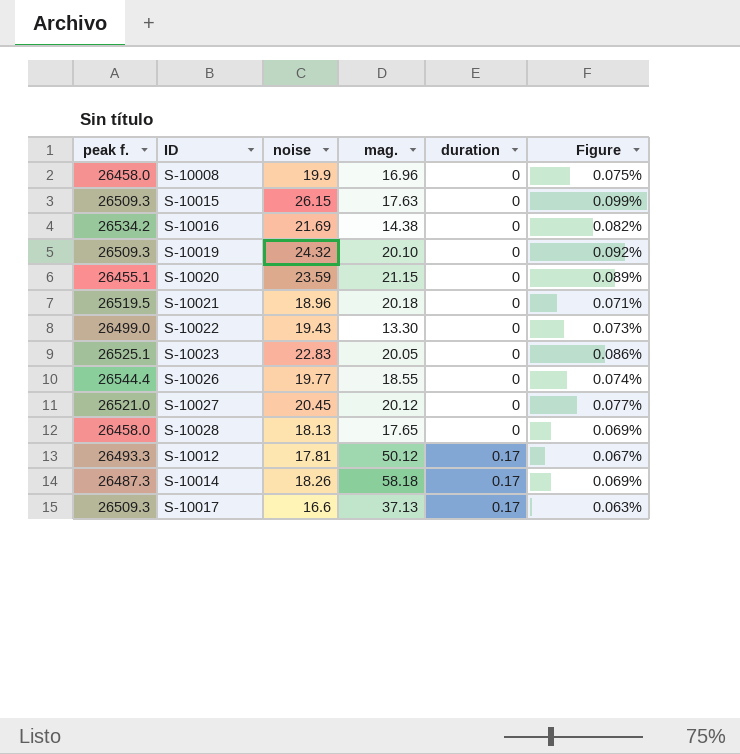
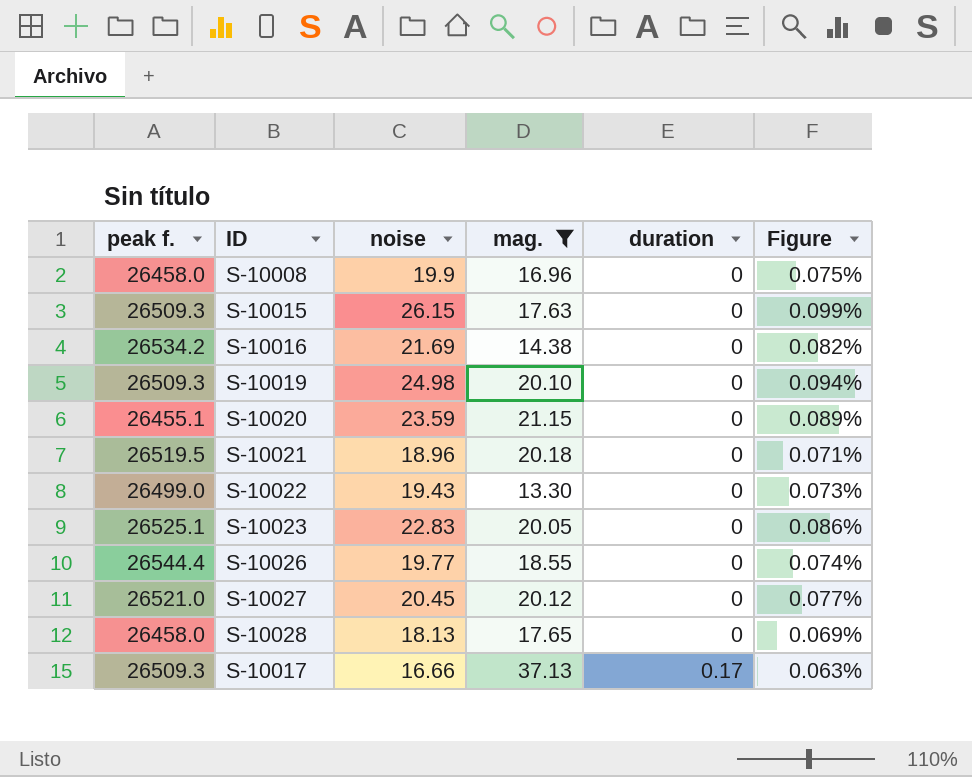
filter: none -> mag. <= 37.13
S-10019 | noise: 24.32 -> 24.98
S-10019 | Figure: 0.092% -> 0.094%
S-10017 | noise: 16.6 -> 16.66

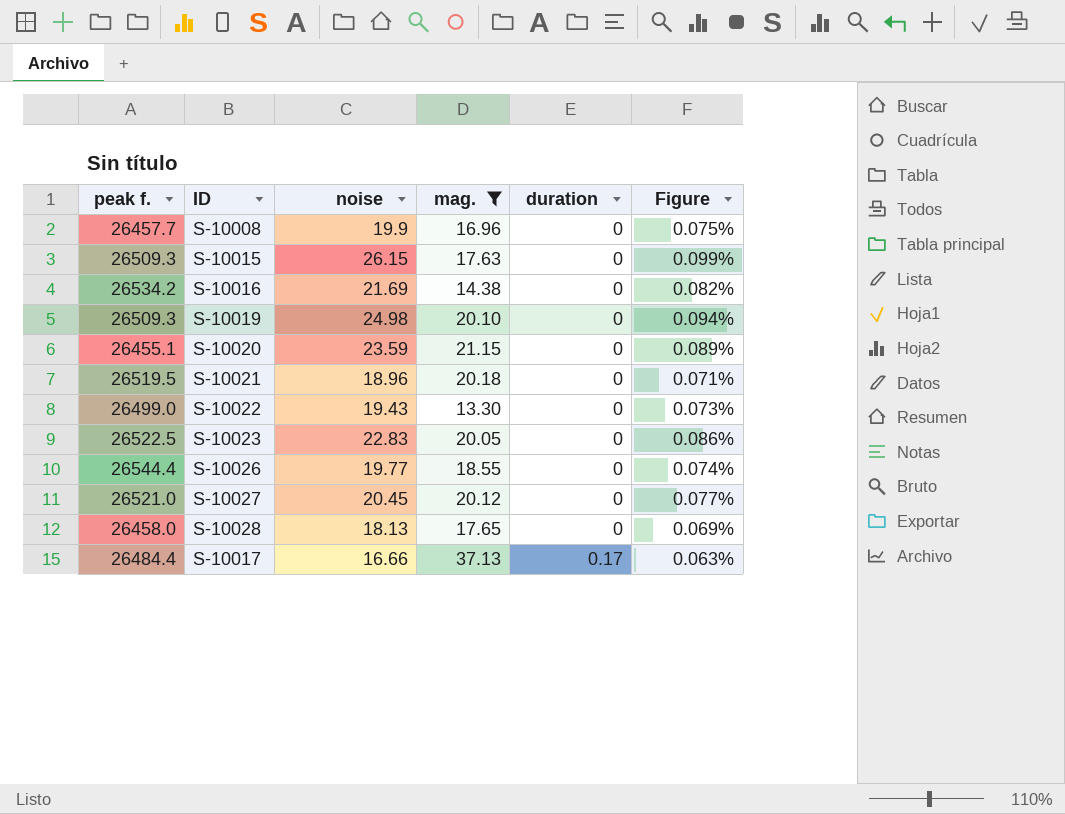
S-10008 | peak f.: 26458.0 -> 26457.7
S-10023 | peak f.: 26525.1 -> 26522.5
S-10017 | peak f.: 26509.3 -> 26484.4

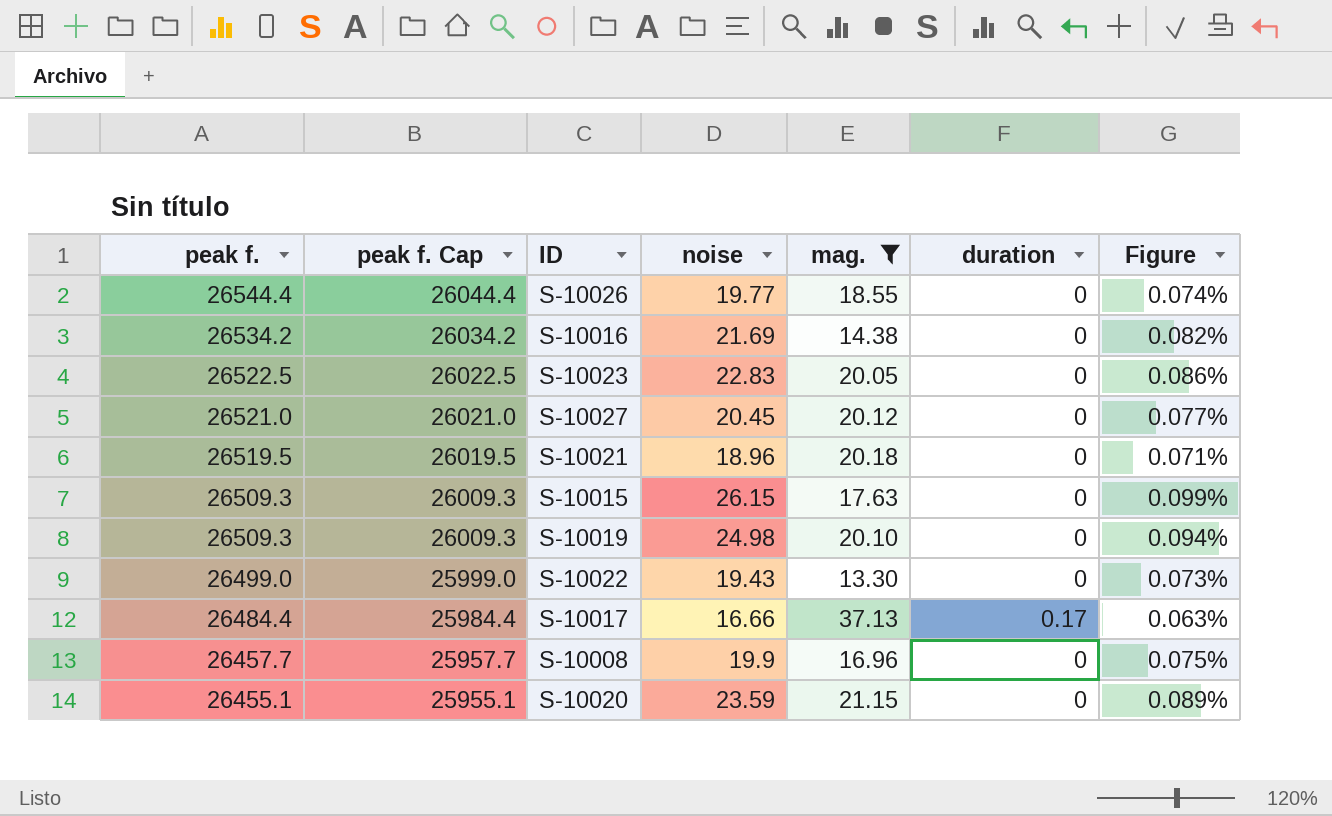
row order: duration ascending -> peak f. descending
column peak f. Cap | formula: none -> [peak f.] - 500
row S-10028: 26458.0 | 18.13 | 17.65 | 0 | 0.069% -> none

